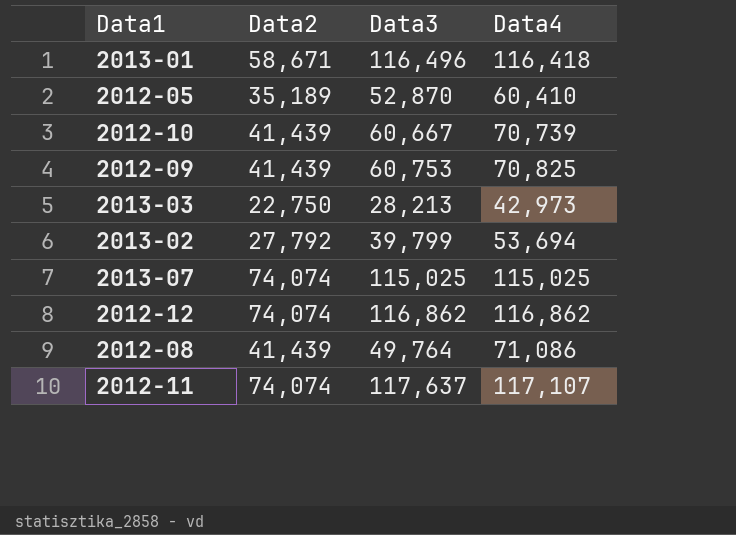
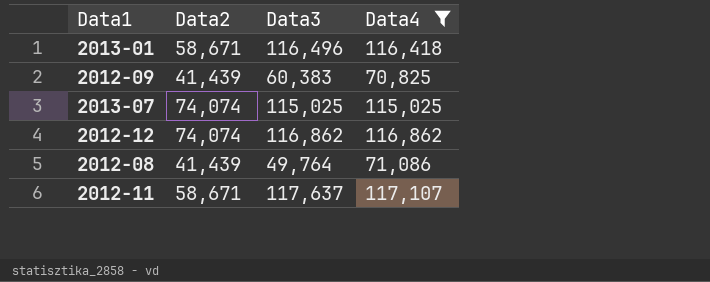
filter: none -> Data4 >= 70,825
2012-09 | Data3: 60,753 -> 60,383
2012-11 | Data2: 74,074 -> 58,671

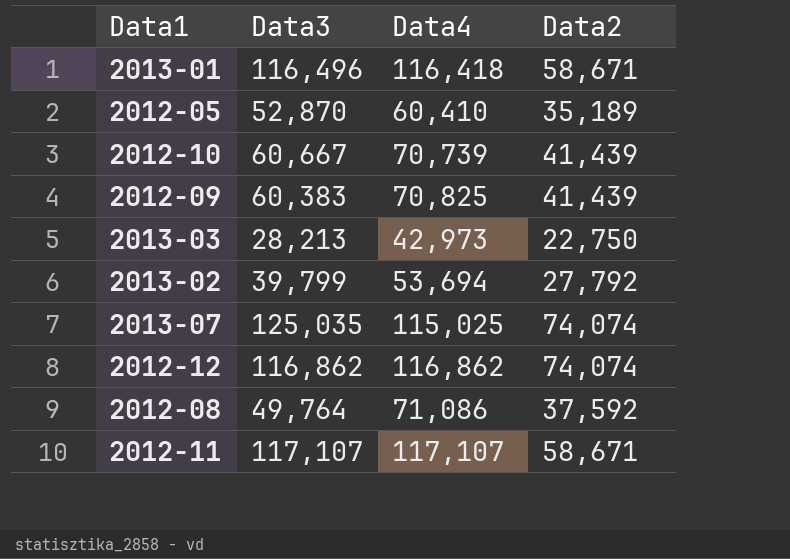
filter: Data4 >= 70,825 -> none
column Data2 | position: 2 -> 4
2013-07 | Data3: 115,025 -> 125,035
2012-08 | Data2: 41,439 -> 37,592
2012-11 | Data3: 117,637 -> 117,107

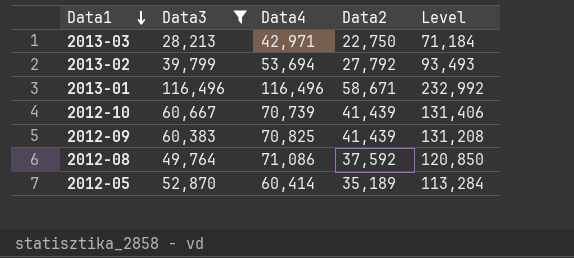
filter: none -> Data3 <= 116,496
row order: none -> Data1 descending
column Level | formula: none -> [Data3] + [Data4]
2013-03 | Data4: 42,973 -> 42,971
2013-01 | Data4: 116,418 -> 116,496
2012-05 | Data4: 60,410 -> 60,414

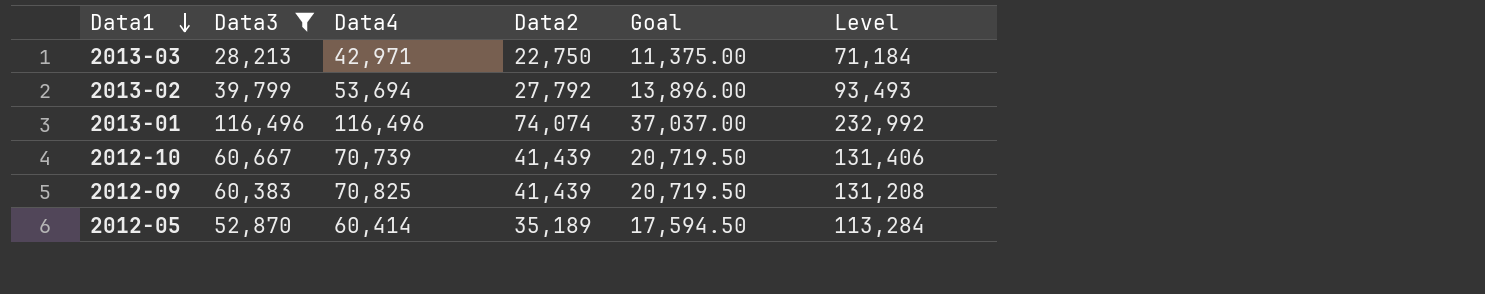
column Goal | formula: none -> [Data2] * 0.5
row 2012-08: 49,764 | 71,086 | 37,592 | 120,850 -> none
2013-01 | Data2: 58,671 -> 74,074

